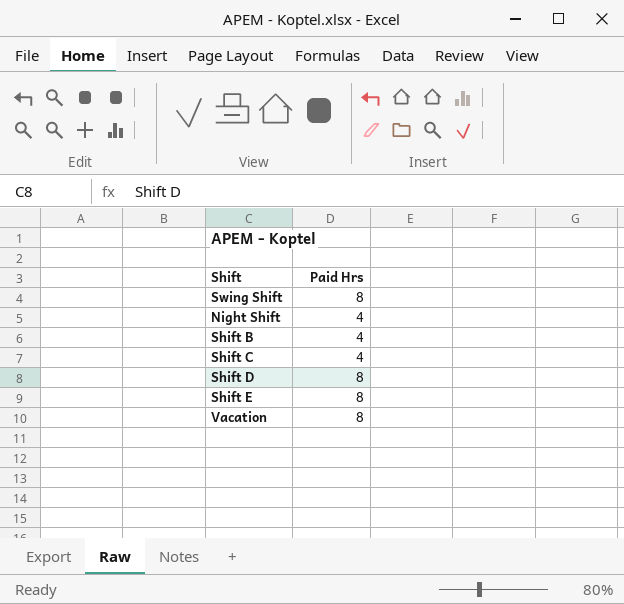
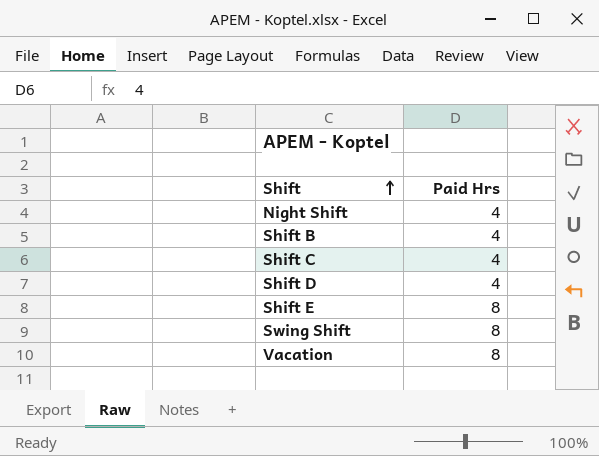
row order: none -> Shift ascending
Shift D | Paid Hrs: 8 -> 4

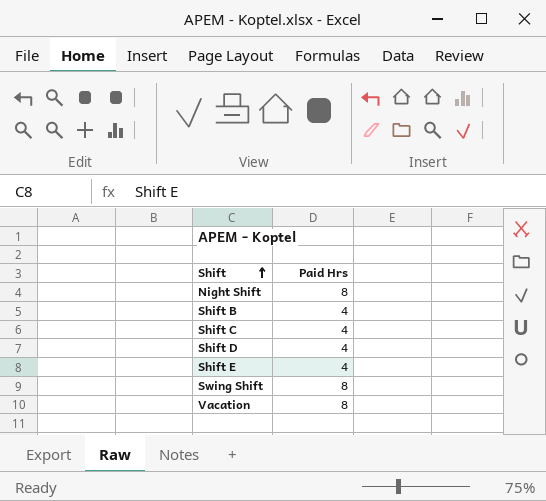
Night Shift | Paid Hrs: 4 -> 8
Shift E | Paid Hrs: 8 -> 4

